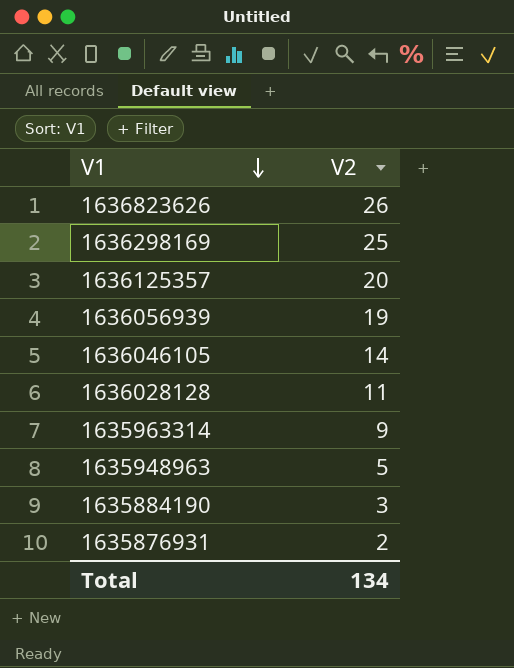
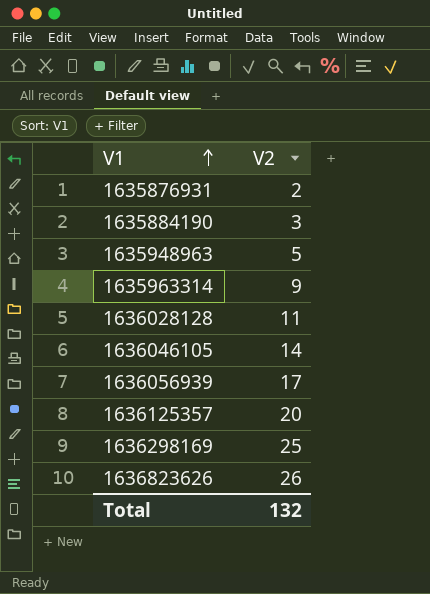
row order: V1 descending -> V1 ascending
1636056939 | V2: 19 -> 17
Total | V2: 134 -> 132

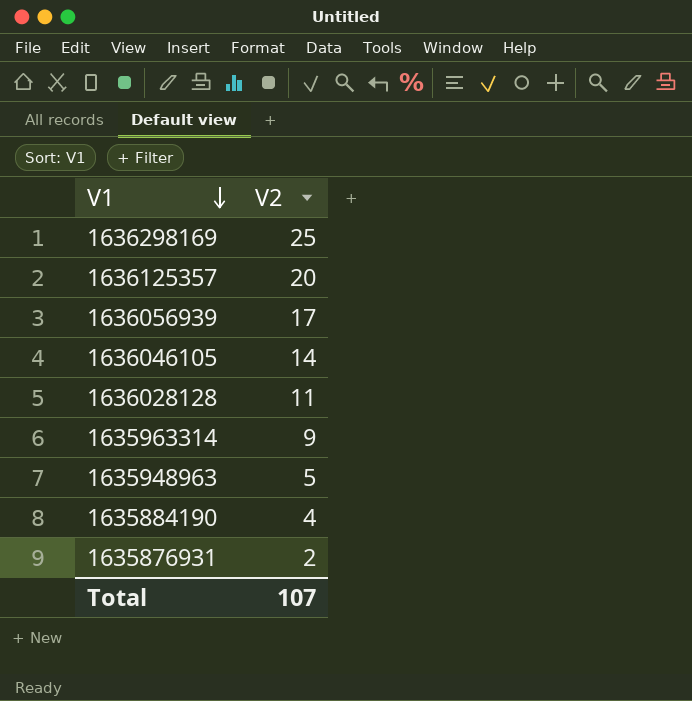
row order: V1 ascending -> V1 descending
row 1636823626: 26 -> none
1635884190 | V2: 3 -> 4
Total | V2: 132 -> 107

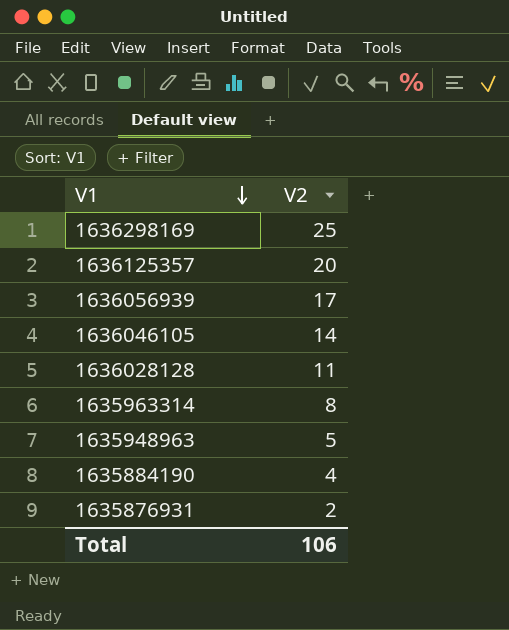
1635963314 | V2: 9 -> 8
Total | V2: 107 -> 106

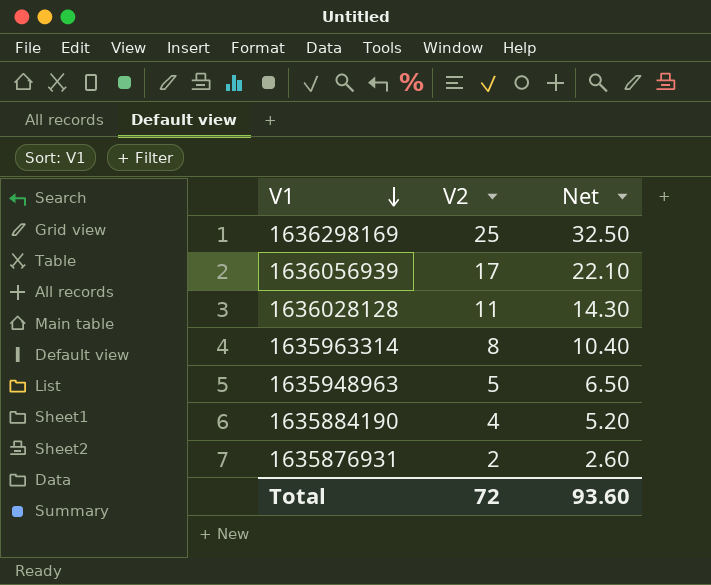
column Net | formula: none -> [V2] * 1.3
row 1636125357: 20 -> none
row 1636046105: 14 -> none
Total | V2: 106 -> 72

